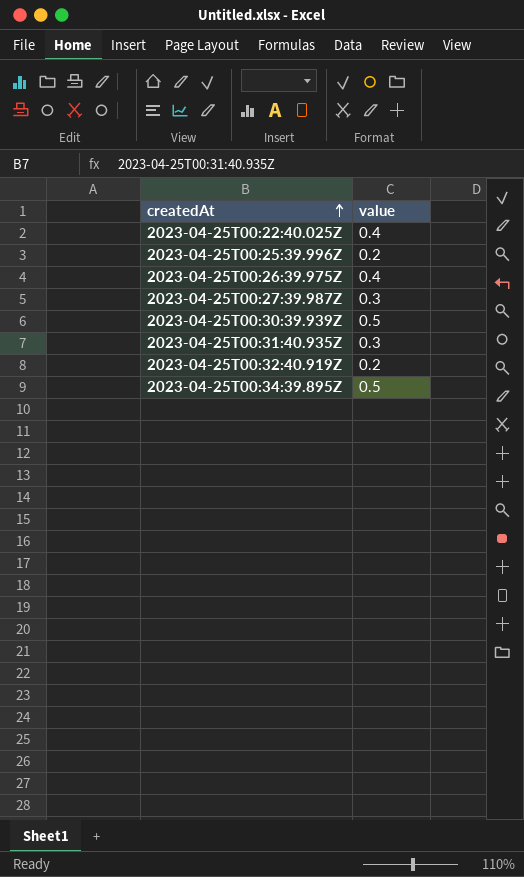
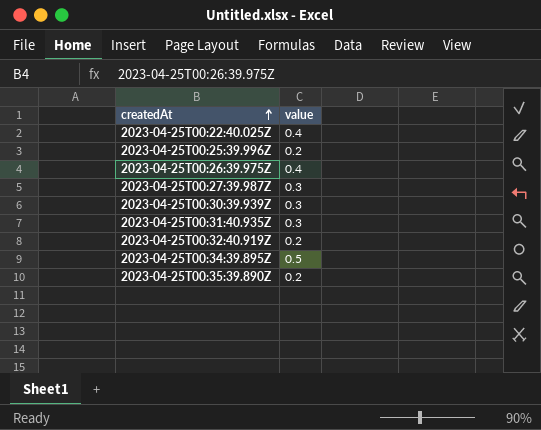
2023-04-25T00:30:39.939Z | value: 0.5 -> 0.3
row 2023-04-25T00:35:39.890Z: none -> 0.2

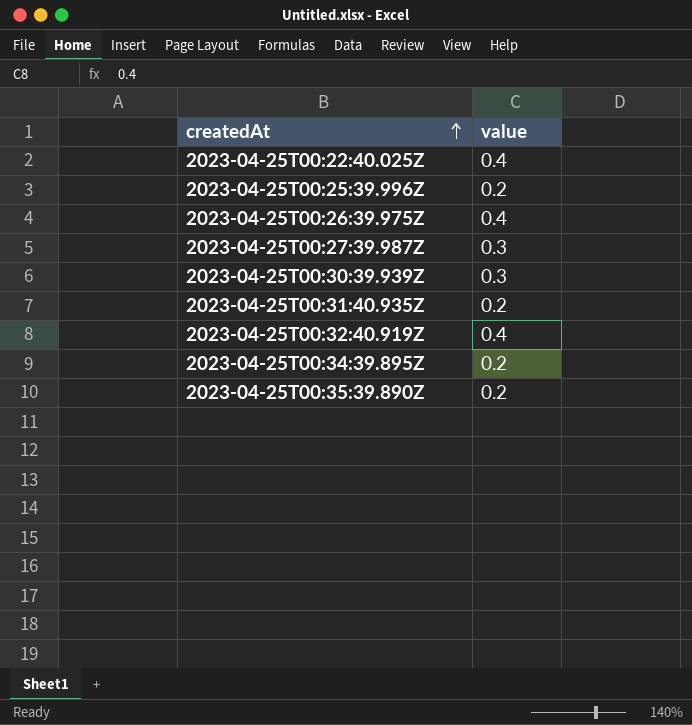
2023-04-25T00:31:40.935Z | value: 0.3 -> 0.2
2023-04-25T00:32:40.919Z | value: 0.2 -> 0.4
2023-04-25T00:34:39.895Z | value: 0.5 -> 0.2

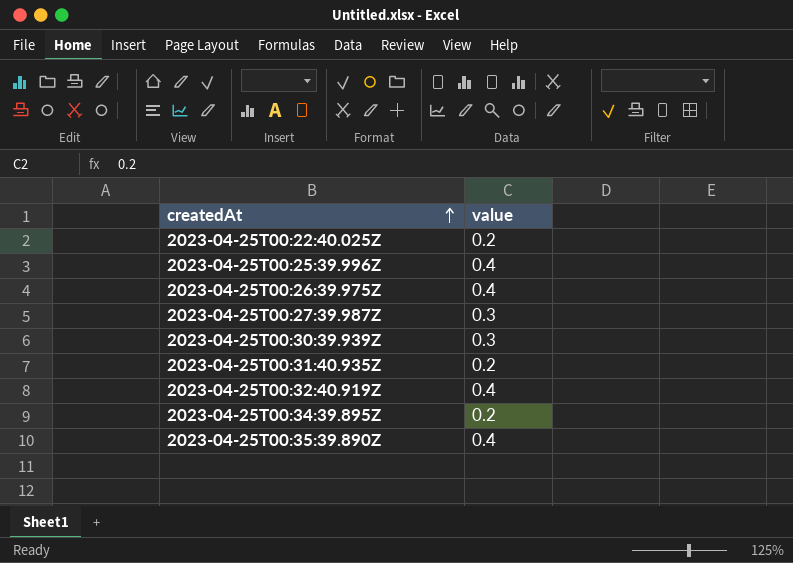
2023-04-25T00:22:40.025Z | value: 0.4 -> 0.2
2023-04-25T00:25:39.996Z | value: 0.2 -> 0.4
2023-04-25T00:35:39.890Z | value: 0.2 -> 0.4

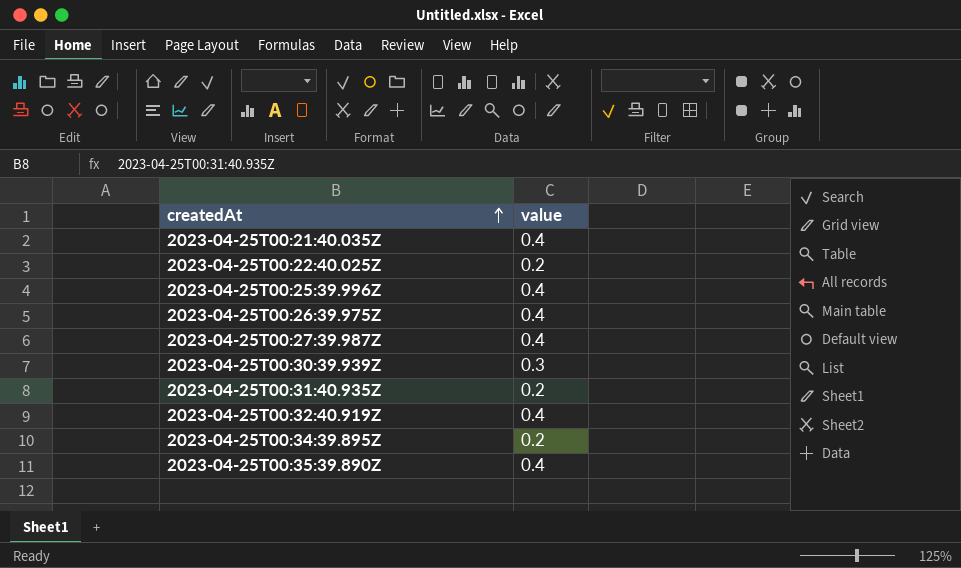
row 2023-04-25T00:21:40.035Z: none -> 0.4
2023-04-25T00:27:39.987Z | value: 0.3 -> 0.4

